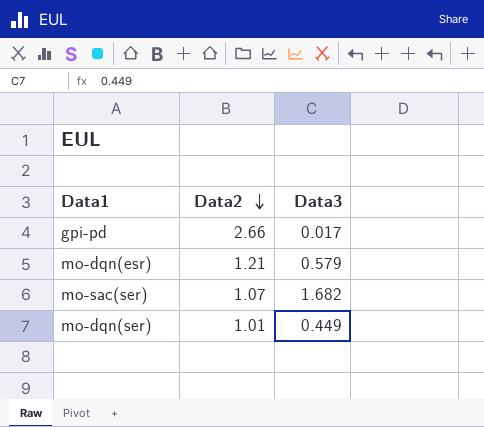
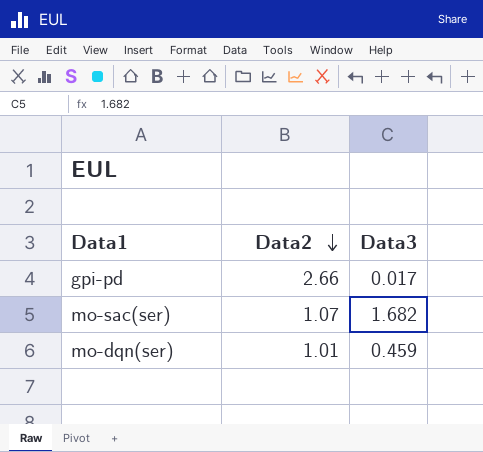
row mo-dqn(esr): 1.21 | 0.579 -> none
mo-dqn(ser) | Data3: 0.449 -> 0.459

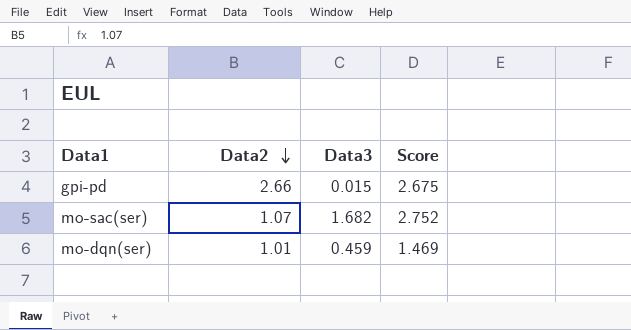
column Score | formula: none -> [Data2] + [Data3]
gpi-pd | Data3: 0.017 -> 0.015

